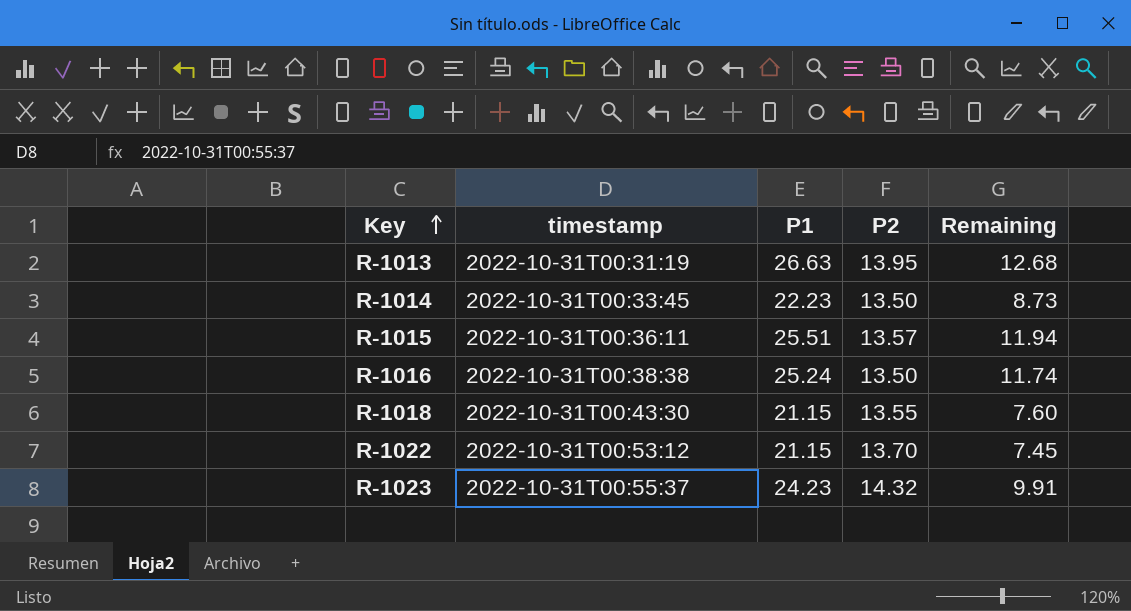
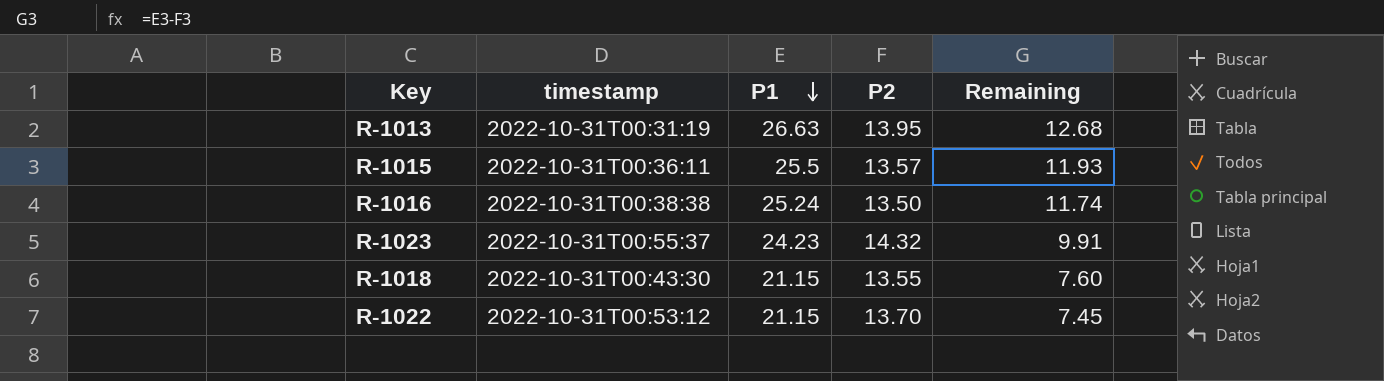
row order: Key ascending -> P1 descending
row R-1014: 2022-10-31T00:33:45 | 22.23 | 13.50 | 8.73 -> none
R-1015 | P1: 25.51 -> 25.5
R-1015 | Remaining: 11.94 -> 11.93

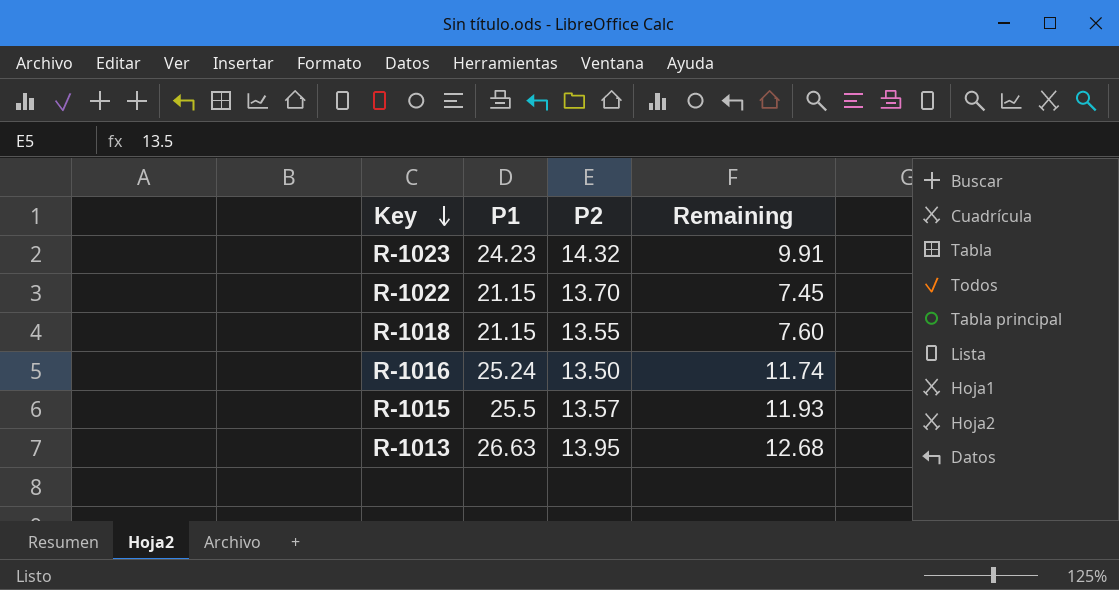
row order: P1 descending -> Key descending
column timestamp | position: 2 -> none

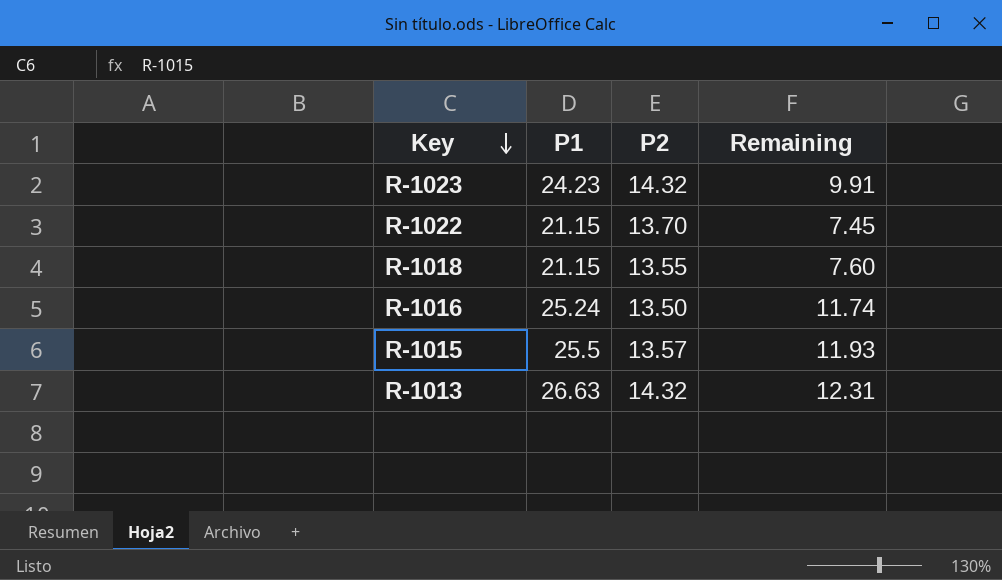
R-1013 | P2: 13.95 -> 14.32
R-1013 | Remaining: 12.68 -> 12.31

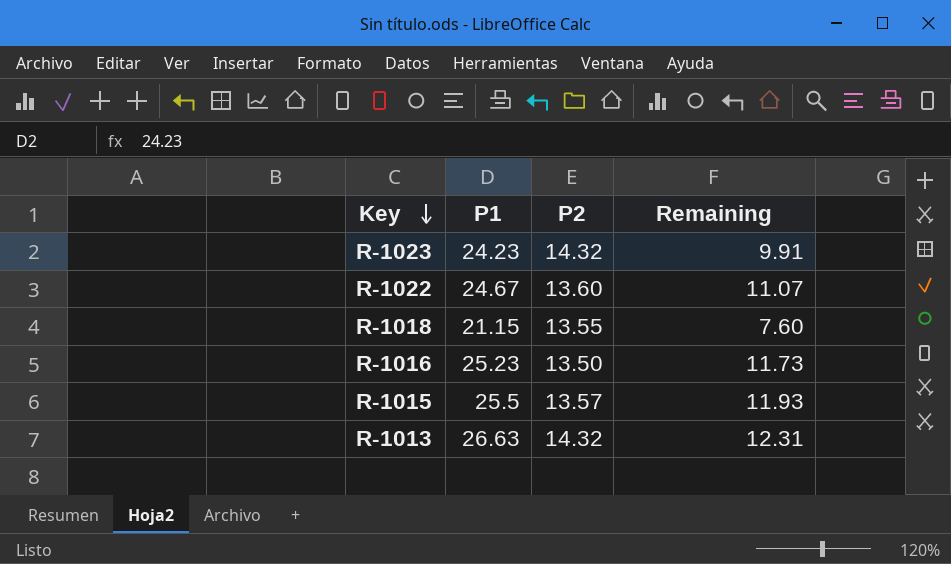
R-1022 | P1: 21.15 -> 24.67
R-1022 | P2: 13.70 -> 13.60
R-1022 | Remaining: 7.45 -> 11.07
R-1016 | P1: 25.24 -> 25.23
R-1016 | Remaining: 11.74 -> 11.73

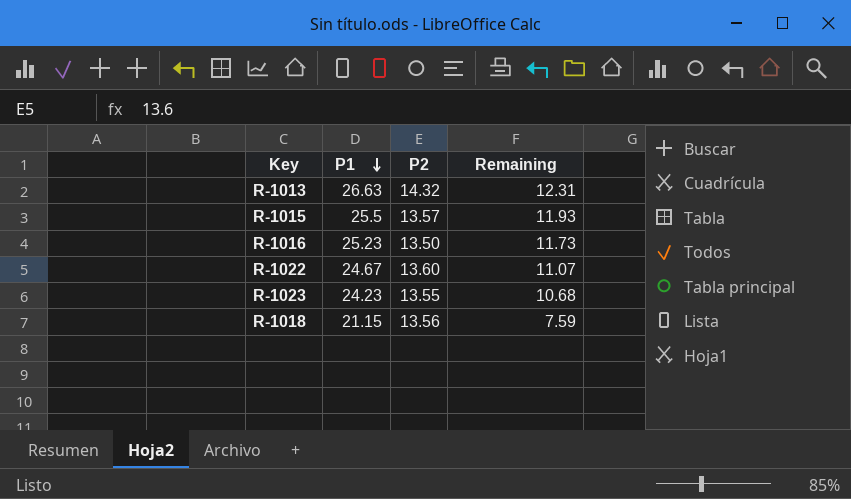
row order: Key descending -> P1 descending
R-1023 | P2: 14.32 -> 13.55
R-1023 | Remaining: 9.91 -> 10.68
R-1018 | P2: 13.55 -> 13.56
R-1018 | Remaining: 7.60 -> 7.59

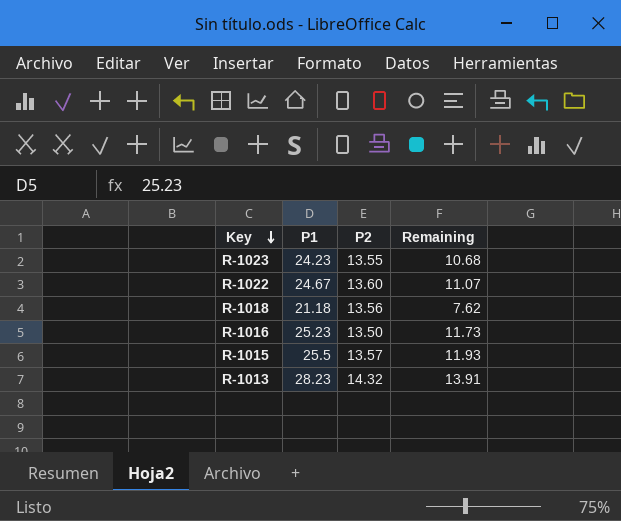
row order: P1 descending -> Key descending
R-1018 | P1: 21.15 -> 21.18
R-1018 | Remaining: 7.59 -> 7.62
R-1013 | P1: 26.63 -> 28.23
R-1013 | Remaining: 12.31 -> 13.91

